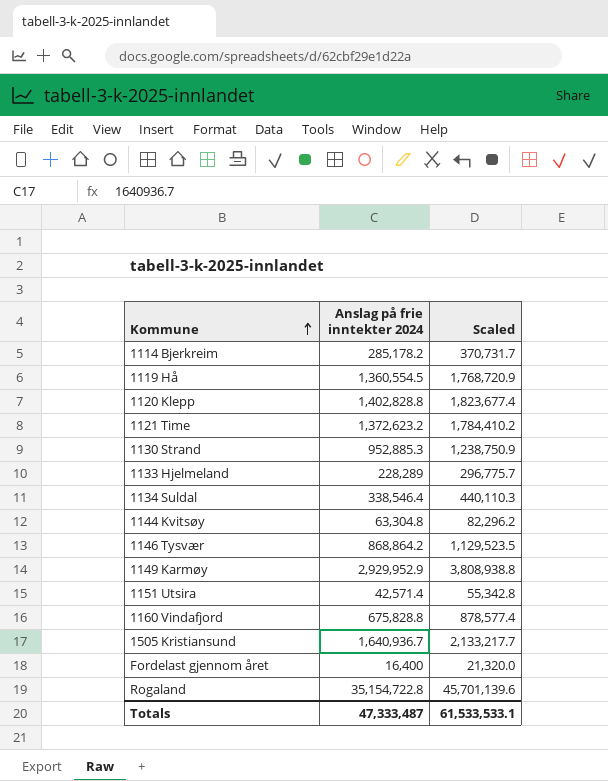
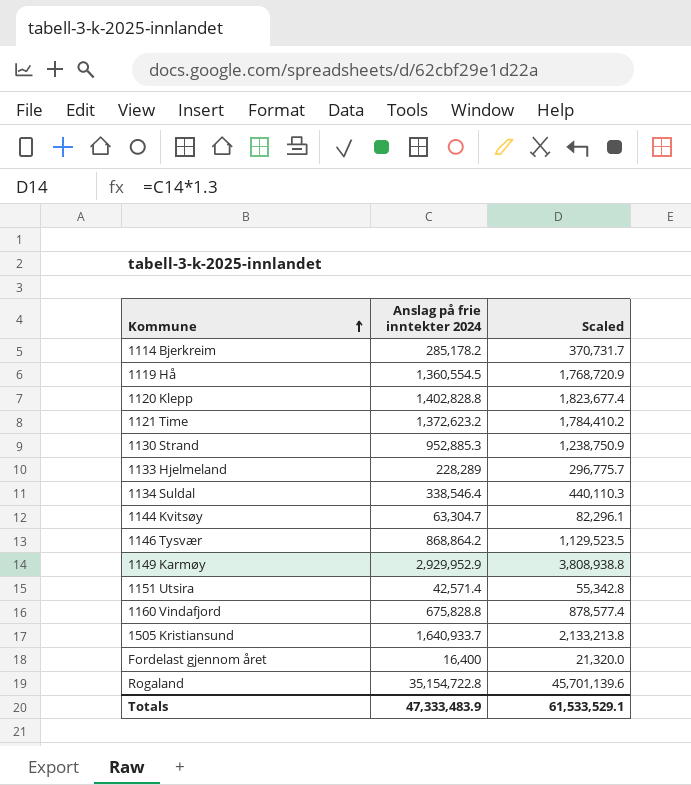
1144 Kvitsøy | Anslag på frie inntekter 2024: 63,304.8 -> 63,304.7
1144 Kvitsøy | Scaled: 82,296.2 -> 82,296.1
1505 Kristiansund | Anslag på frie inntekter 2024: 1,640,936.7 -> 1,640,933.7
1505 Kristiansund | Scaled: 2,133,217.7 -> 2,133,213.8
Totals | Anslag på frie inntekter 2024: 47,333,487 -> 47,333,483.9
Totals | Scaled: 61,533,533.1 -> 61,533,529.1

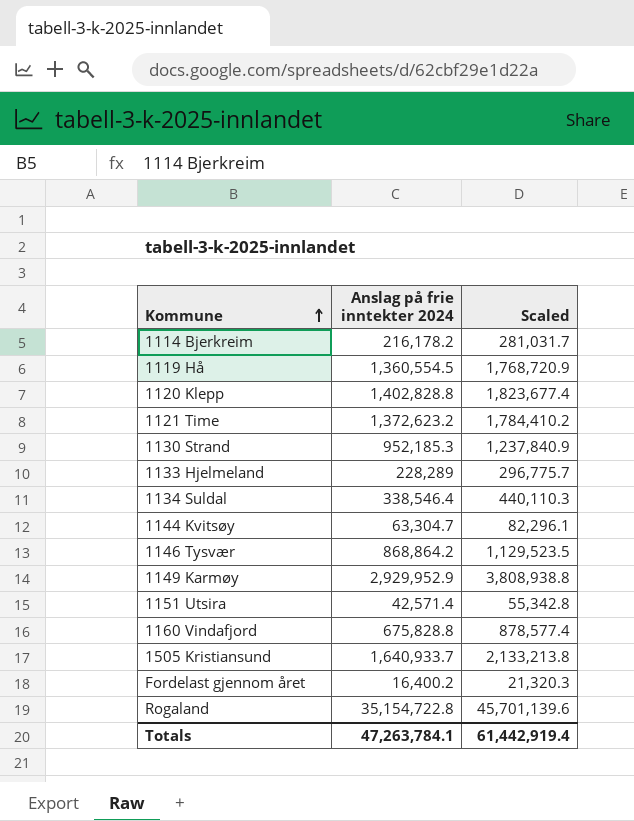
1114 Bjerkreim | Anslag på frie inntekter 2024: 285,178.2 -> 216,178.2
1114 Bjerkreim | Scaled: 370,731.7 -> 281,031.7
1130 Strand | Anslag på frie inntekter 2024: 952,885.3 -> 952,185.3
1130 Strand | Scaled: 1,238,750.9 -> 1,237,840.9
Fordelast gjennom året | Anslag på frie inntekter 2024: 16,400 -> 16,400.2
Fordelast gjennom året | Scaled: 21,320.0 -> 21,320.3
Totals | Anslag på frie inntekter 2024: 47,333,483.9 -> 47,263,784.1
Totals | Scaled: 61,533,529.1 -> 61,442,919.4

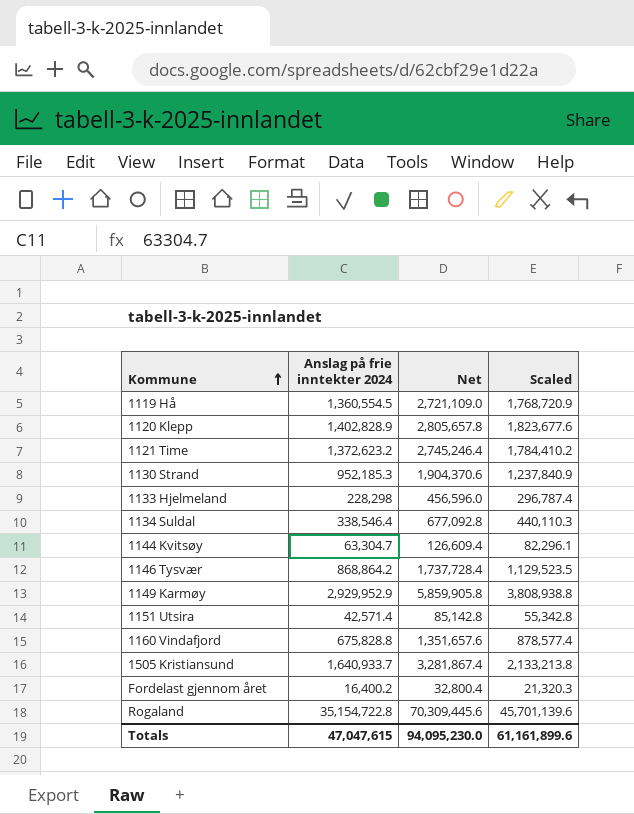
column Net | formula: none -> [Anslag på frie inntekter 2024] * 2
row 1114 Bjerkreim: 216,178.2 | 281,031.7 -> none
1120 Klepp | Anslag på frie inntekter 2024: 1,402,828.8 -> 1,402,828.9
1120 Klepp | Scaled: 1,823,677.4 -> 1,823,677.6
1133 Hjelmeland | Anslag på frie inntekter 2024: 228,289 -> 228,298
1133 Hjelmeland | Scaled: 296,775.7 -> 296,787.4
Totals | Anslag på frie inntekter 2024: 47,263,784.1 -> 47,047,615
Totals | Scaled: 61,442,919.4 -> 61,161,899.6

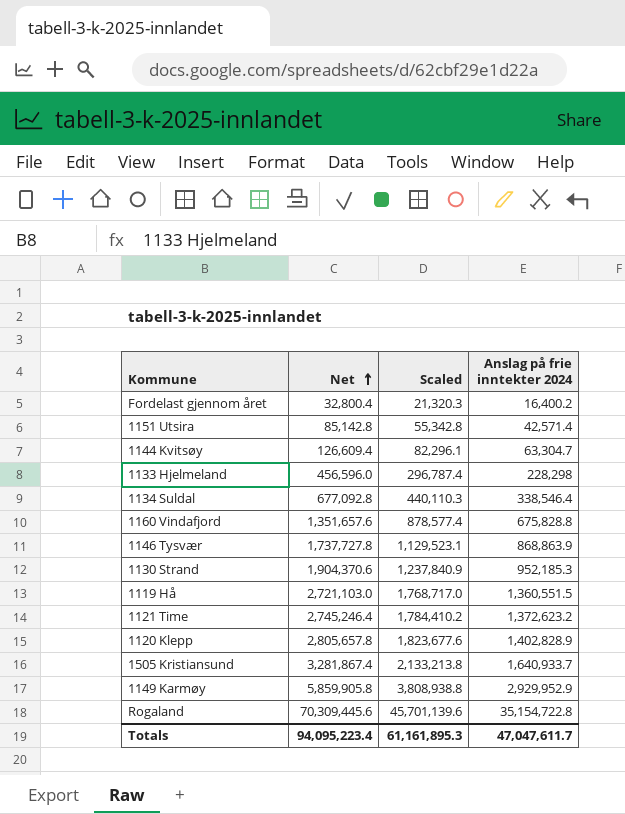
row order: Kommune ascending -> Net ascending
column Anslag på frie inntekter 2024 | position: 2 -> 4
1146 Tysvær | Net: 1,737,728.4 -> 1,737,727.8
1146 Tysvær | Scaled: 1,129,523.5 -> 1,129,523.1
1146 Tysvær | Anslag på frie inntekter 2024: 868,864.2 -> 868,863.9
1119 Hå | Net: 2,721,109.0 -> 2,721,103.0
1119 Hå | Scaled: 1,768,720.9 -> 1,768,717.0
1119 Hå | Anslag på frie inntekter 2024: 1,360,554.5 -> 1,360,551.5
Totals | Net: 94,095,230.0 -> 94,095,223.4
Totals | Scaled: 61,161,899.6 -> 61,161,895.3
Totals | Anslag på frie inntekter 2024: 47,047,615 -> 47,047,611.7

